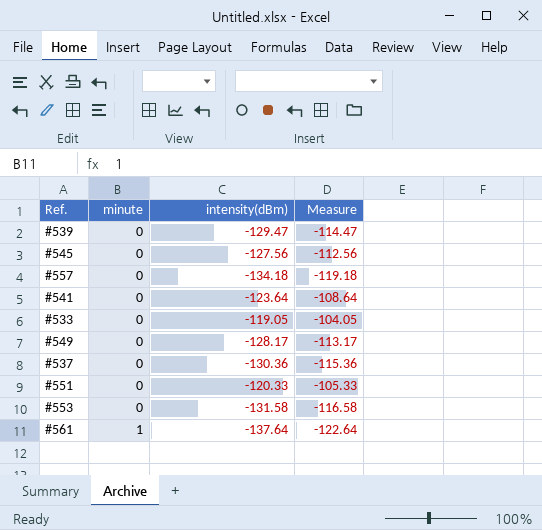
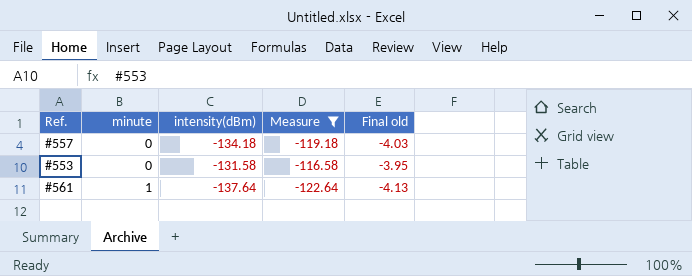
filter: none -> Measure <= -116.58
column Final old | formula: none -> [intensity(dBm)] * 0.03

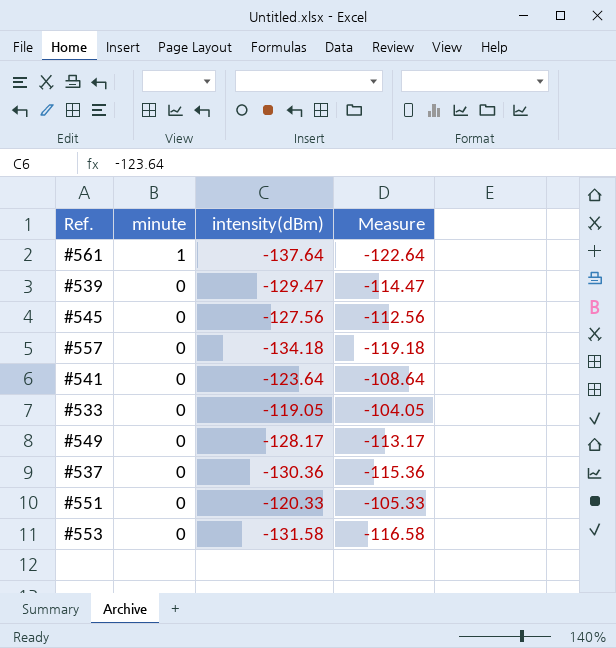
filter: Measure <= -116.58 -> none
row order: minute ascending -> minute descending
column Final old | formula: [intensity(dBm)] * 0.03 -> none

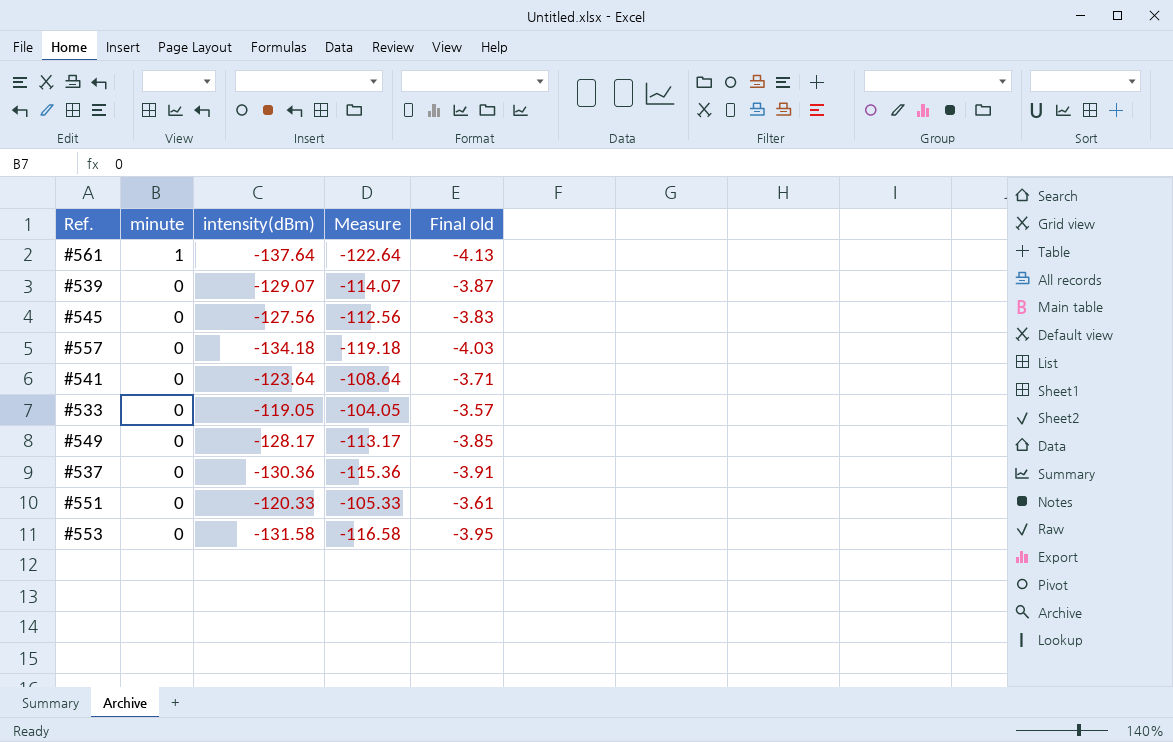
column Final old | formula: none -> [intensity(dBm)] * 0.03
#539 | intensity(dBm): -129.47 -> -129.07
#539 | Measure: -114.47 -> -114.07

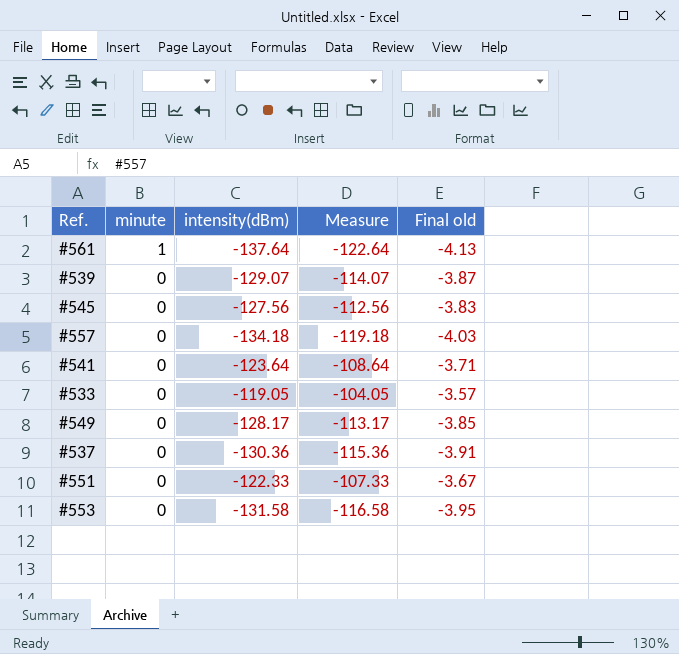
#551 | intensity(dBm): -120.33 -> -122.33
#551 | Measure: -105.33 -> -107.33
#551 | Final old: -3.61 -> -3.67

